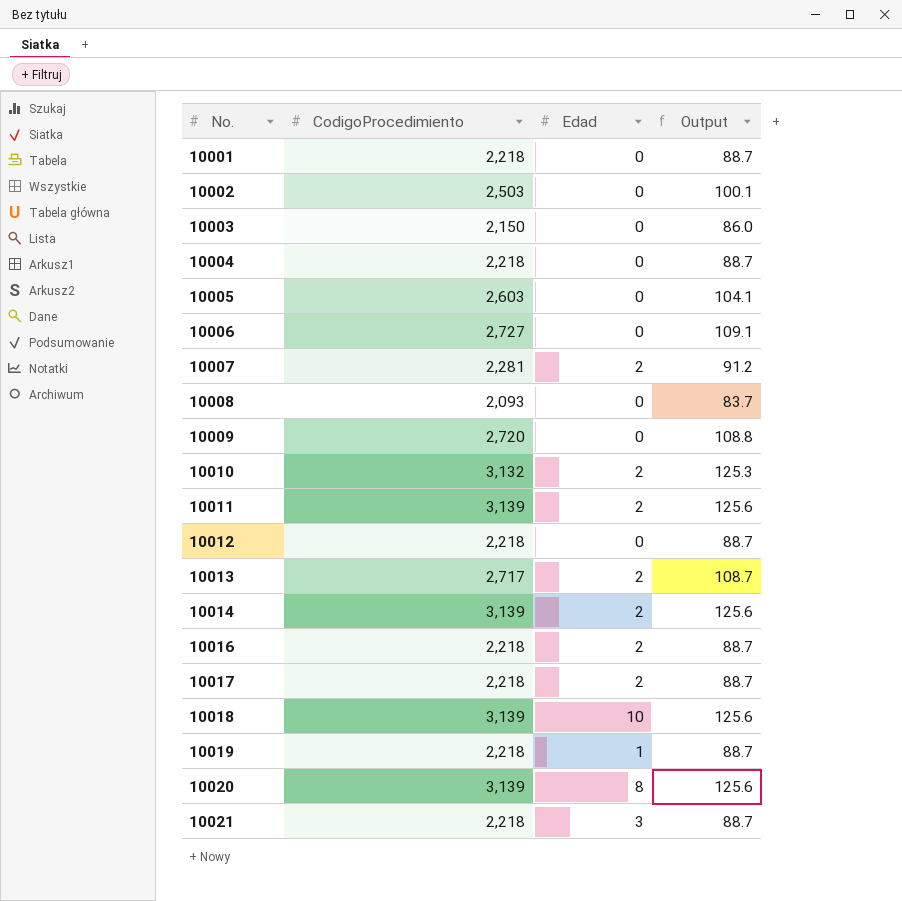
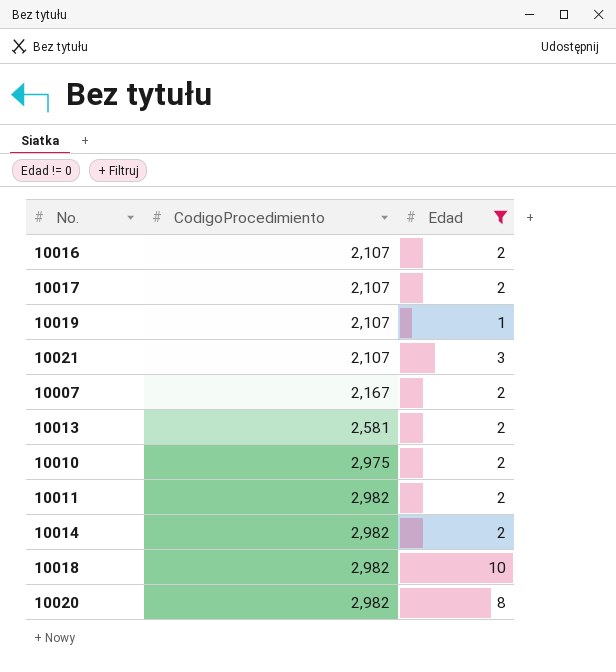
filter: none -> Edad != 0
row order: No. ascending -> CodigoProcedimiento ascending
column Output | formula: [CodigoProcedimiento] * 0.04 -> none
10016 | CodigoProcedimiento: 2,218 -> 2,107
10017 | CodigoProcedimiento: 2,218 -> 2,107
10019 | CodigoProcedimiento: 2,218 -> 2,107
10021 | CodigoProcedimiento: 2,218 -> 2,107
10007 | CodigoProcedimiento: 2,281 -> 2,167
10013 | CodigoProcedimiento: 2,717 -> 2,581
10010 | CodigoProcedimiento: 3,132 -> 2,975
10011 | CodigoProcedimiento: 3,139 -> 2,982
10014 | CodigoProcedimiento: 3,139 -> 2,982
10018 | CodigoProcedimiento: 3,139 -> 2,982
10020 | CodigoProcedimiento: 3,139 -> 2,982

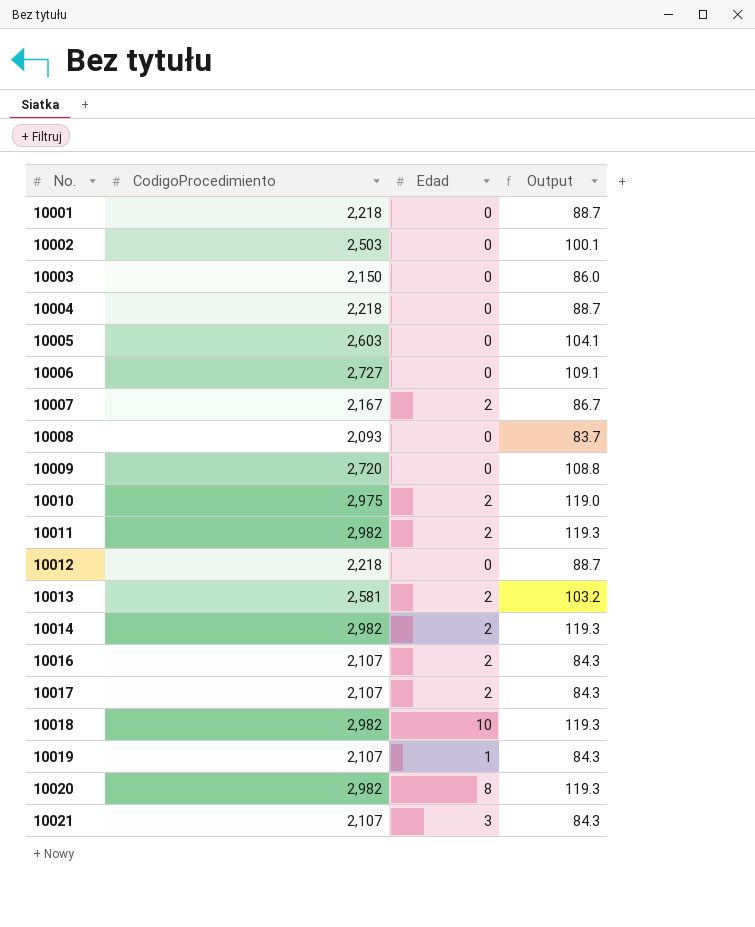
filter: Edad != 0 -> none
row order: CodigoProcedimiento ascending -> No. ascending
column Output | formula: none -> [CodigoProcedimiento] * 0.04

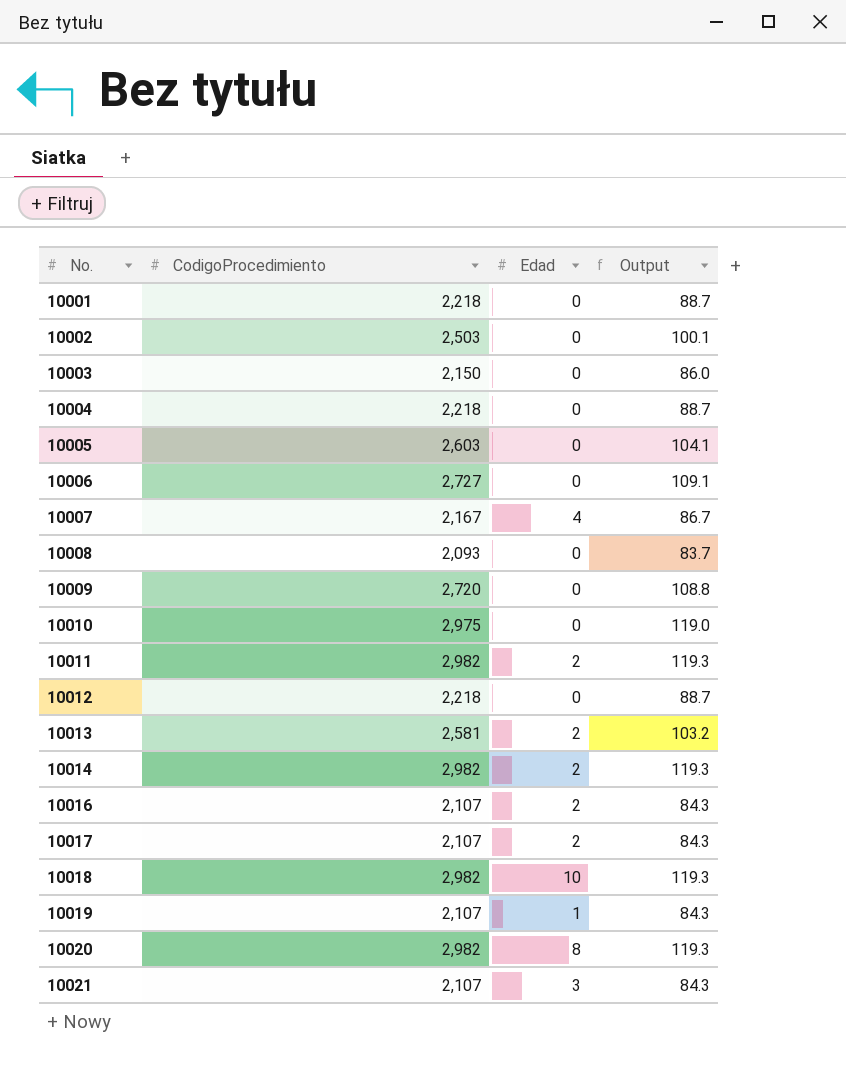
10007 | Edad: 2 -> 4
10010 | Edad: 2 -> 0

